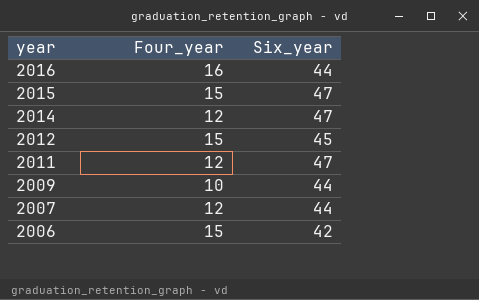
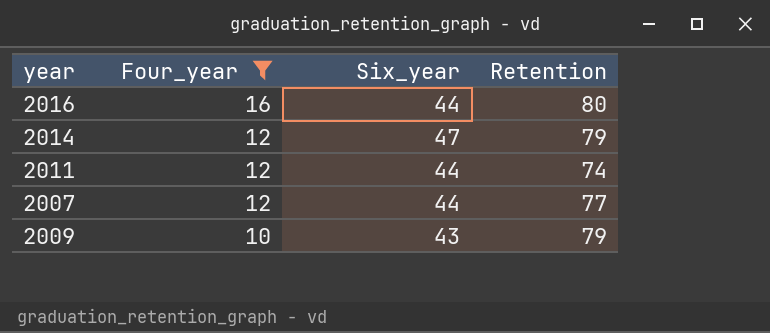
filter: none -> Four_year != 15
row order: year descending -> Four_year descending
column Retention | position: none -> 4
2011 | Six_year: 47 -> 44
2009 | Six_year: 44 -> 43

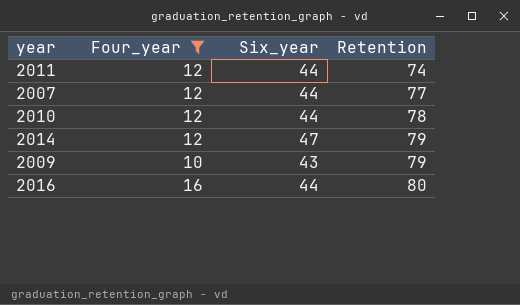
row order: Four_year descending -> Retention ascending
row 2010: none -> 12 | 44 | 78

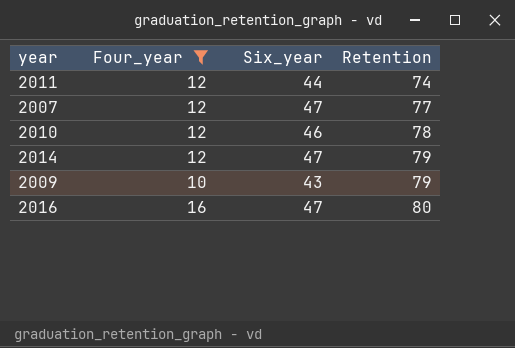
2007 | Six_year: 44 -> 47
2010 | Six_year: 44 -> 46
2016 | Six_year: 44 -> 47

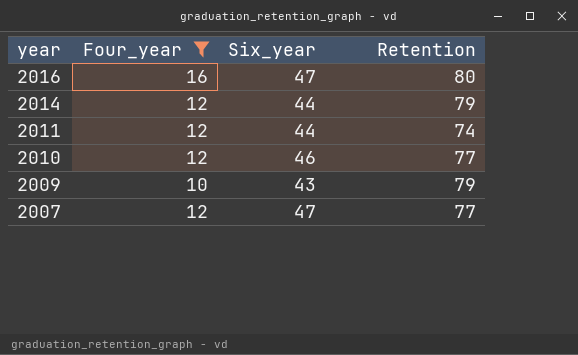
row order: Retention ascending -> year descending
2014 | Six_year: 47 -> 44
2010 | Retention: 78 -> 77

